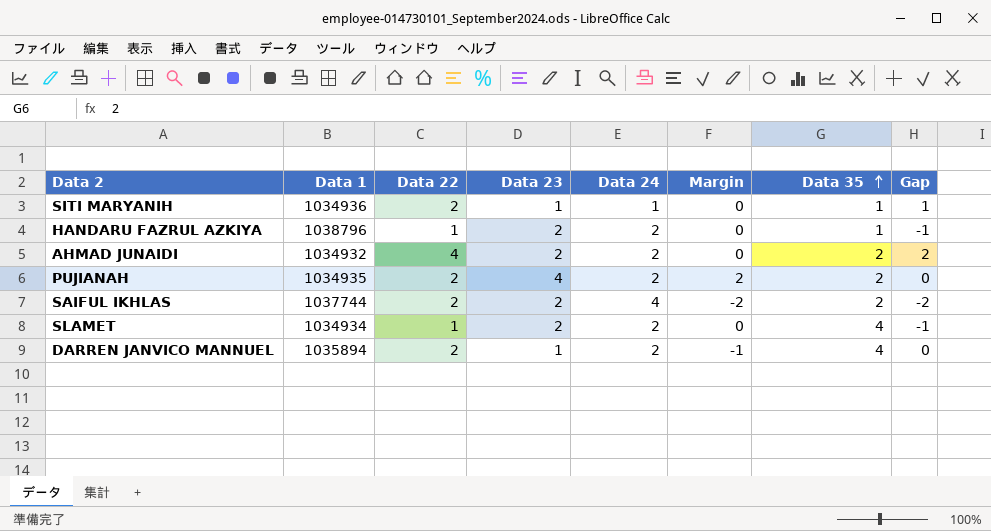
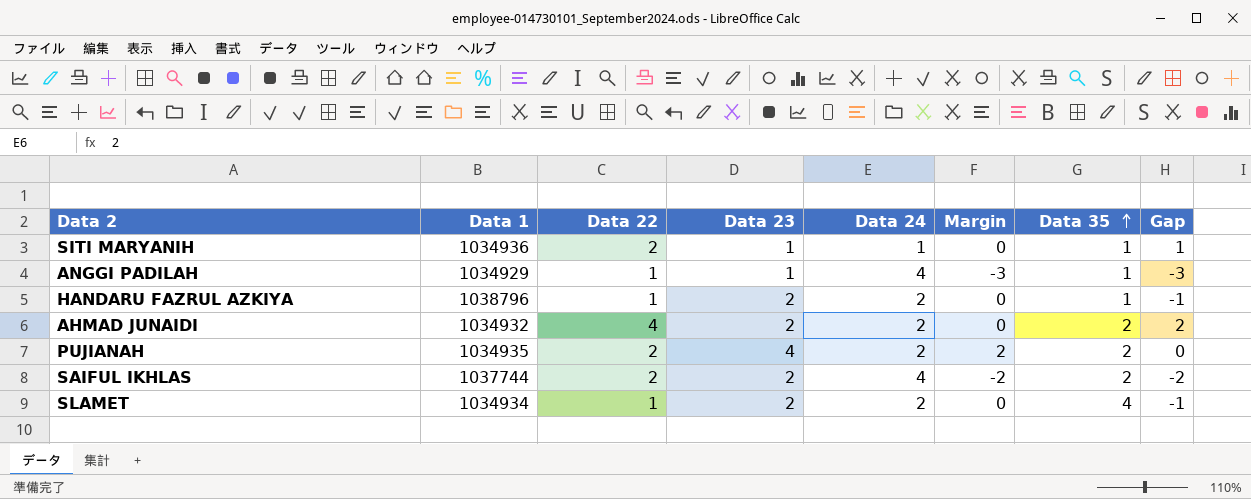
row DARREN JANVICO MANNUEL: 1035894 | 2 | 1 | 2 | -1 | 4 | 0 -> none
row ANGGI PADILAH: none -> 1034929 | 1 | 1 | 4 | -3 | 1 | -3

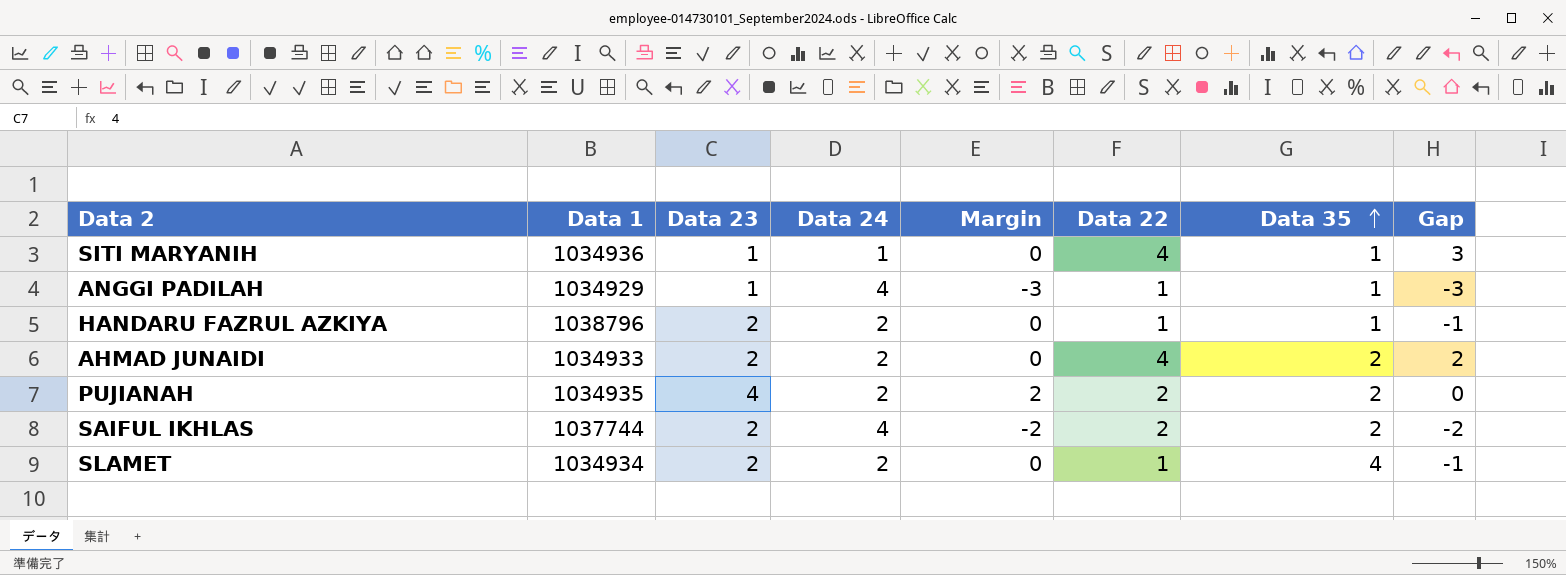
column Data 22 | position: 3 -> 6
SITI MARYANIH | Data 22: 2 -> 4
SITI MARYANIH | Gap: 1 -> 3
AHMAD JUNAIDI | Data 1: 1034932 -> 1034933

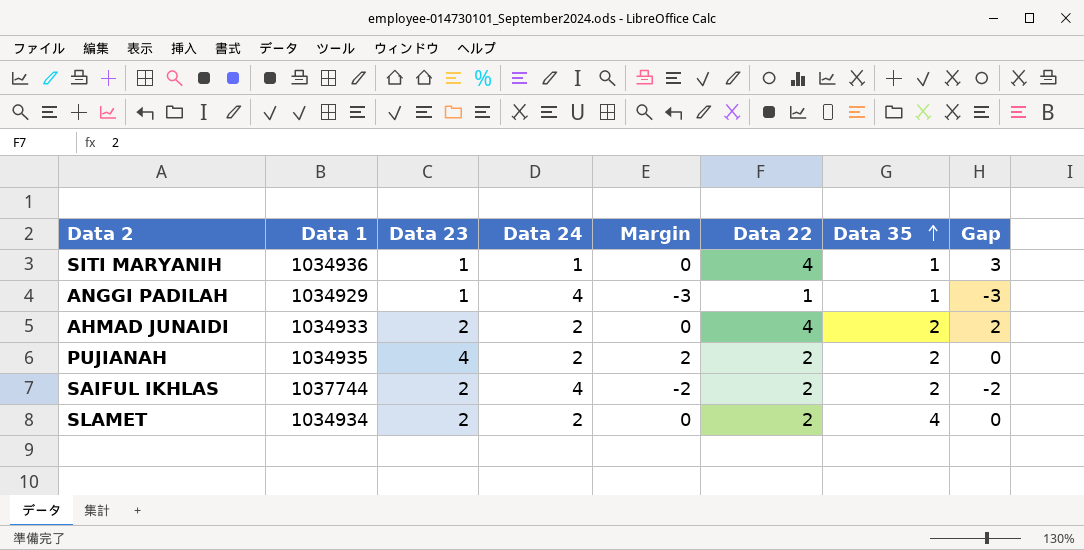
row HANDARU FAZRUL AZKIYA: 1038796 | 2 | 2 | 0 | 1 | 1 | -1 -> none
SLAMET | Data 22: 1 -> 2
SLAMET | Gap: -1 -> 0

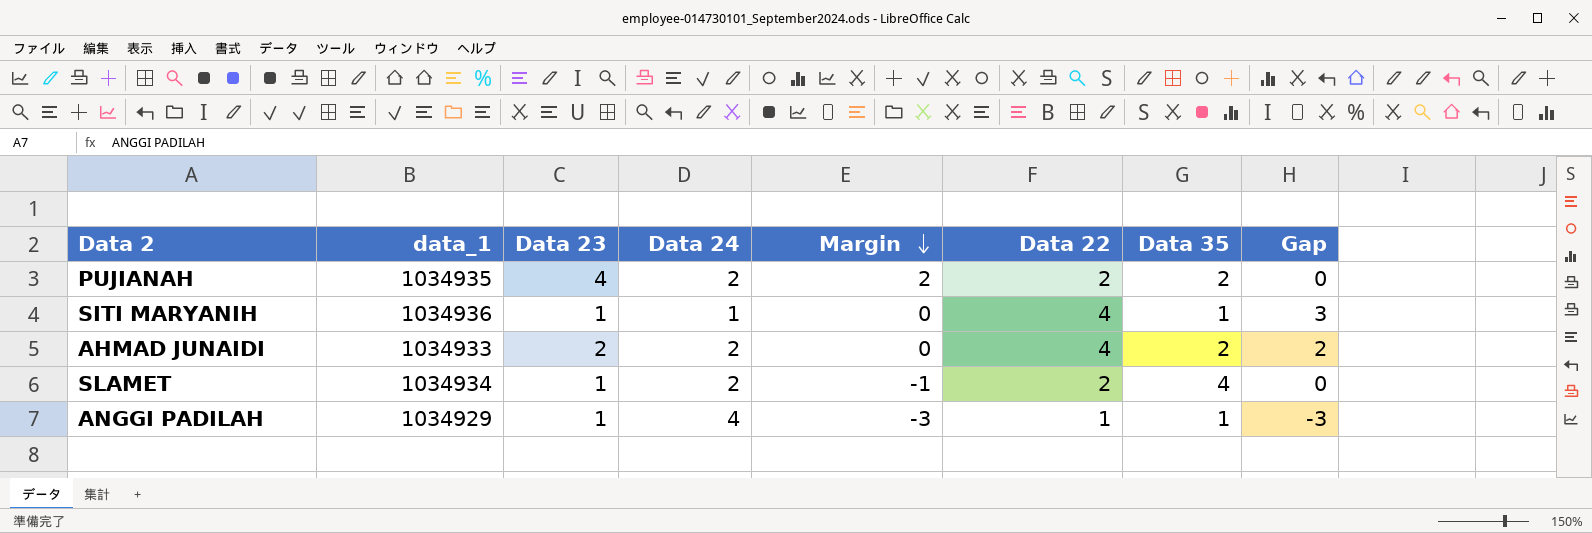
row order: Data 35 ascending -> Margin descending
column name: Data 1 -> data_1
row SAIFUL IKHLAS: 1037744 | 2 | 4 | -2 | 2 | 2 | -2 -> none
SLAMET | Data 23: 2 -> 1
SLAMET | Margin: 0 -> -1

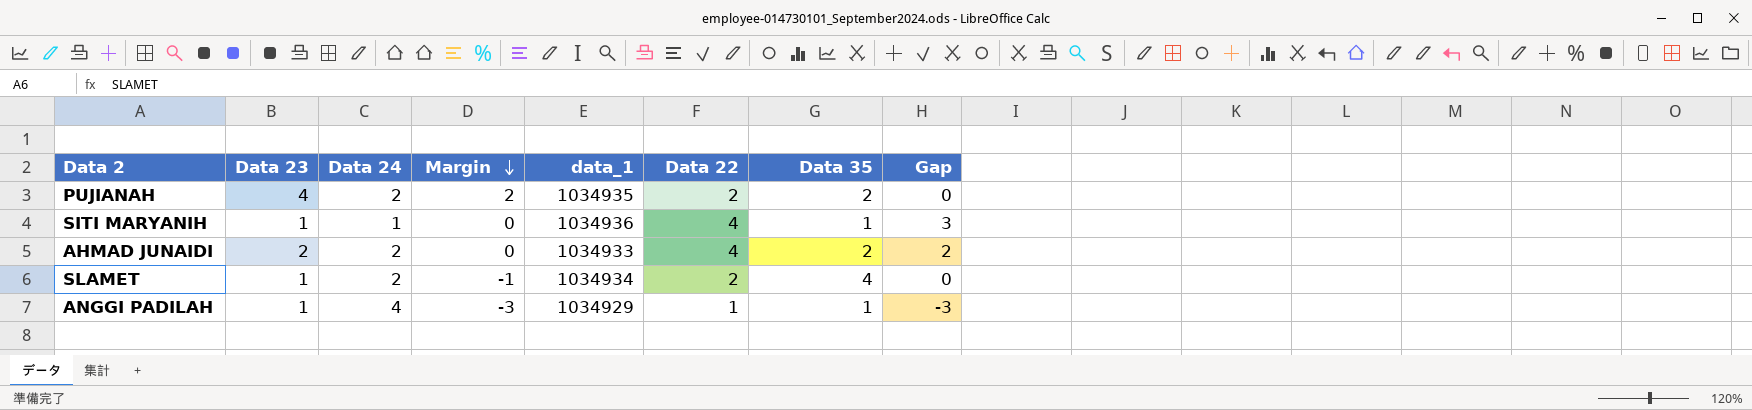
column data_1 | position: 2 -> 5

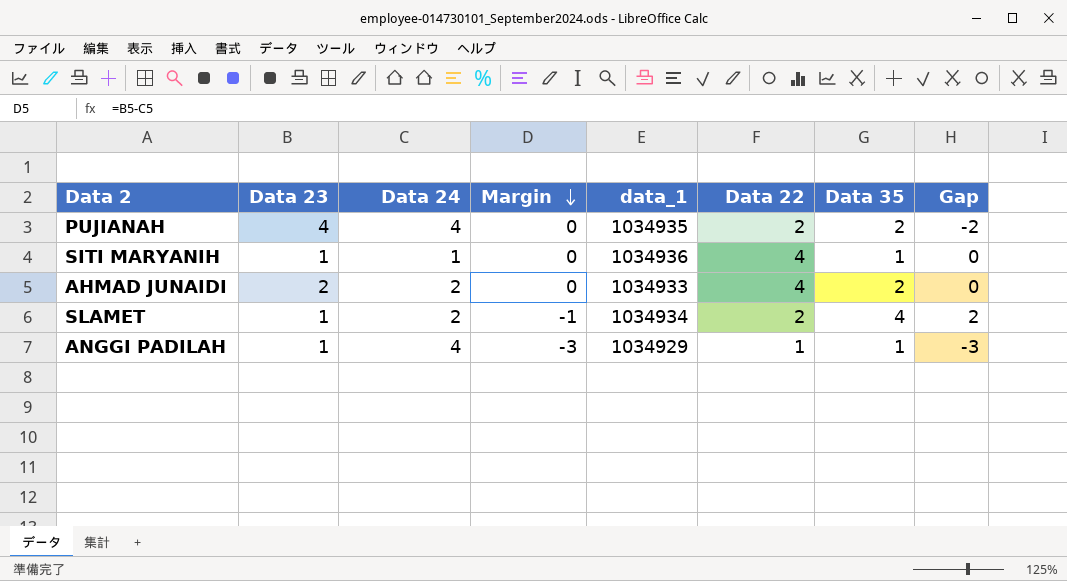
column Gap | formula: [Data 22] - [Data 24] -> [Data 35] - [Data 24]
PUJIANAH | Data 24: 2 -> 4
PUJIANAH | Margin: 2 -> 0

